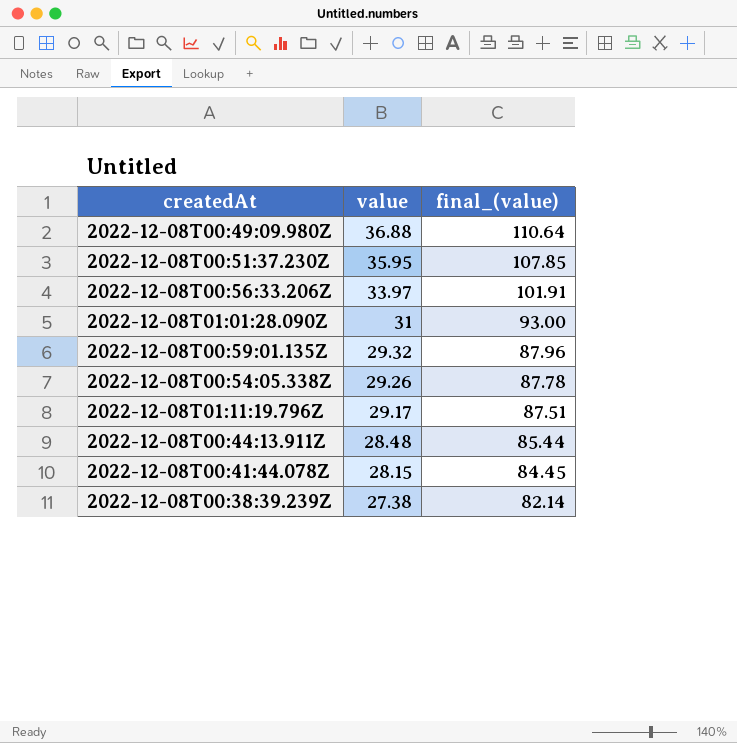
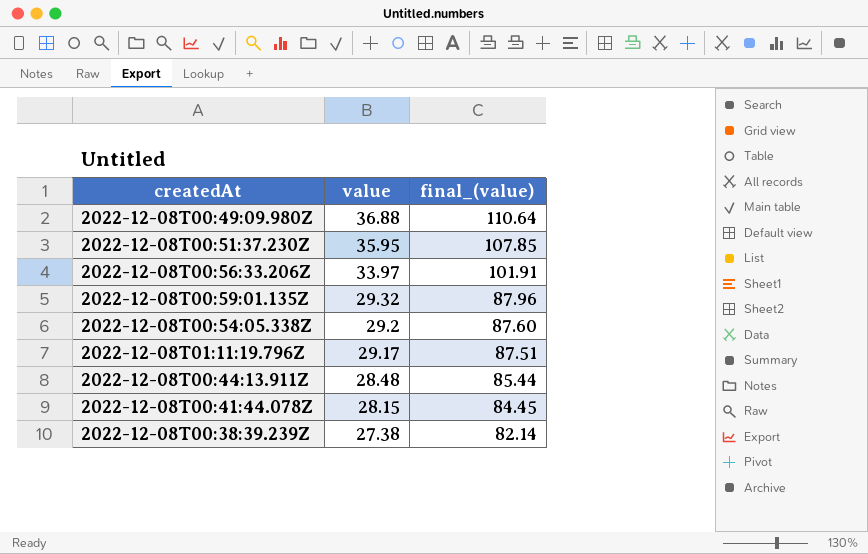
row 2022-12-08T01:01:28.090Z: 31 | 93.00 -> none
2022-12-08T00:54:05.338Z | value: 29.26 -> 29.2
2022-12-08T00:54:05.338Z | final_(value): 87.78 -> 87.60

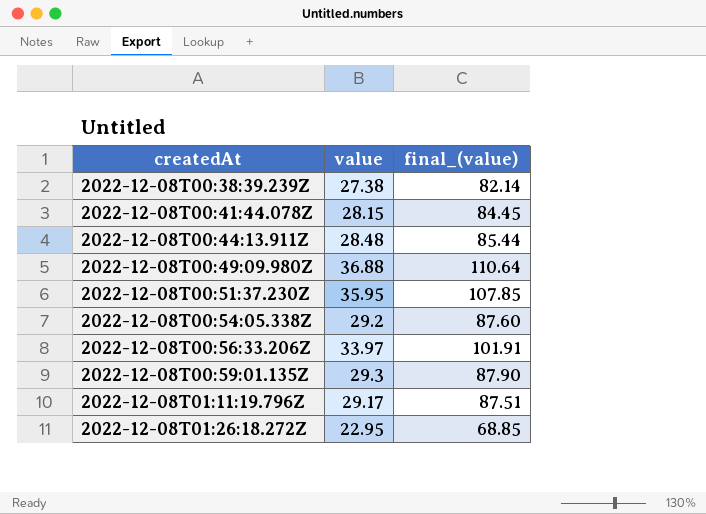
row order: value descending -> createdAt ascending
2022-12-08T00:59:01.135Z | value: 29.32 -> 29.3
2022-12-08T00:59:01.135Z | final_(value): 87.96 -> 87.90
row 2022-12-08T01:26:18.272Z: none -> 22.95 | 68.85

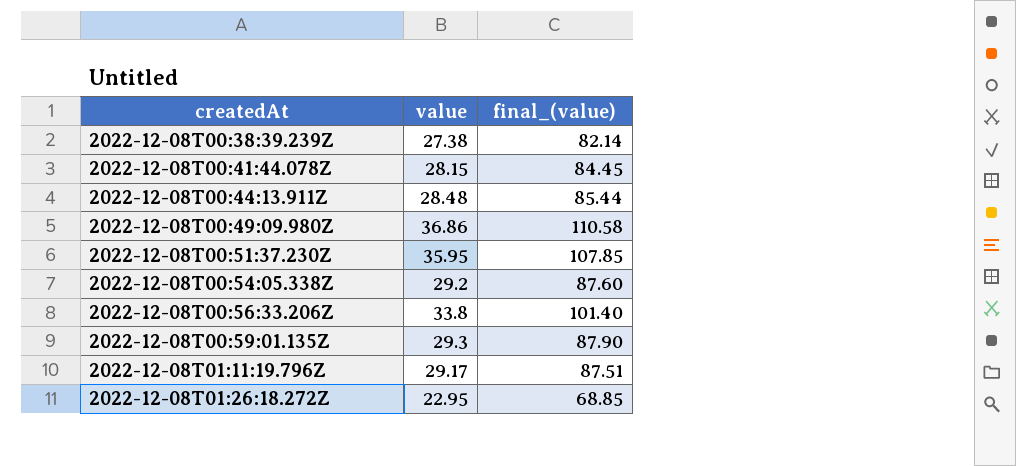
2022-12-08T00:49:09.980Z | value: 36.88 -> 36.86
2022-12-08T00:49:09.980Z | final_(value): 110.64 -> 110.58
2022-12-08T00:56:33.206Z | value: 33.97 -> 33.8
2022-12-08T00:56:33.206Z | final_(value): 101.91 -> 101.40

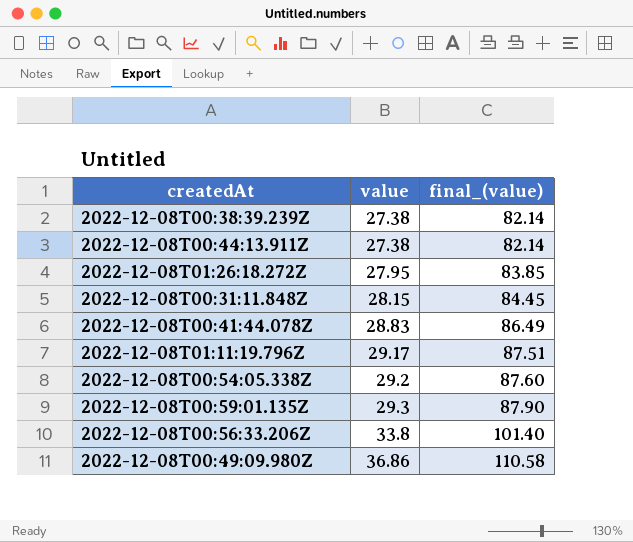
row order: createdAt ascending -> value ascending
row 2022-12-08T00:51:37.230Z: 35.95 | 107.85 -> none
2022-12-08T00:44:13.911Z | value: 28.48 -> 27.38
2022-12-08T00:44:13.911Z | final_(value): 85.44 -> 82.14
2022-12-08T01:26:18.272Z | value: 22.95 -> 27.95
2022-12-08T01:26:18.272Z | final_(value): 68.85 -> 83.85
row 2022-12-08T00:31:11.848Z: none -> 28.15 | 84.45
2022-12-08T00:41:44.078Z | value: 28.15 -> 28.83
2022-12-08T00:41:44.078Z | final_(value): 84.45 -> 86.49

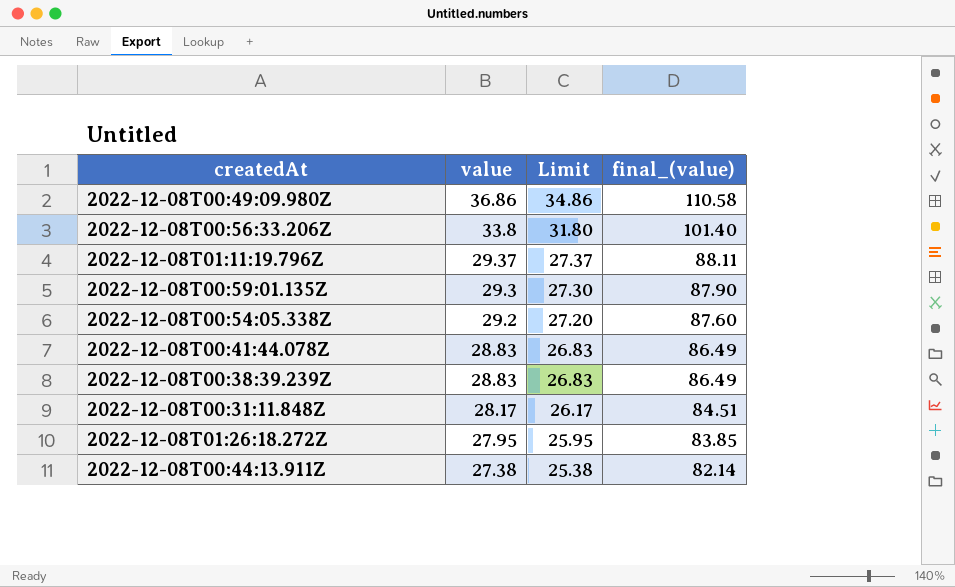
row order: value ascending -> value descending
column Limit | formula: none -> [value] - 2
2022-12-08T01:11:19.796Z | value: 29.17 -> 29.37
2022-12-08T01:11:19.796Z | final_(value): 87.51 -> 88.11
2022-12-08T00:38:39.239Z | value: 27.38 -> 28.83
2022-12-08T00:38:39.239Z | final_(value): 82.14 -> 86.49
2022-12-08T00:31:11.848Z | value: 28.15 -> 28.17
2022-12-08T00:31:11.848Z | final_(value): 84.45 -> 84.51

